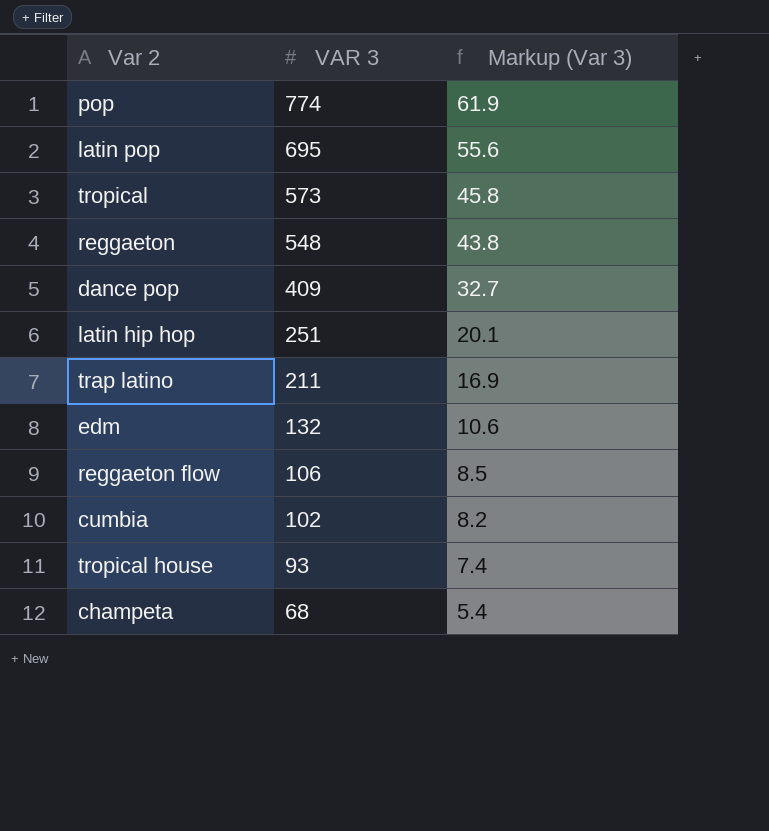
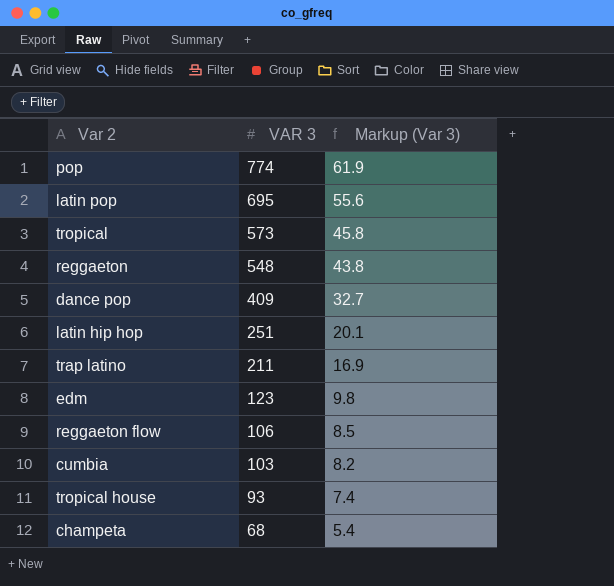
edm | VAR 3: 132 -> 123
edm | Markup (Var 3): 10.6 -> 9.8
cumbia | VAR 3: 102 -> 103

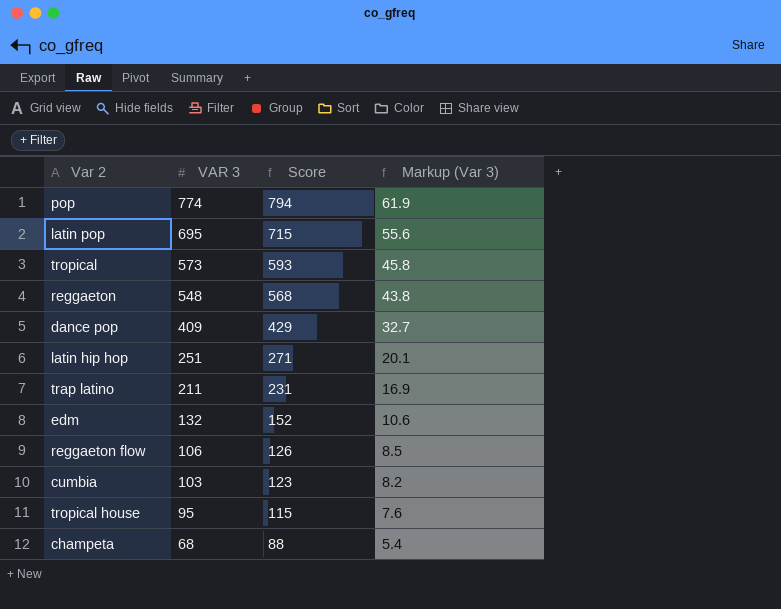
column Score | formula: none -> [VAR 3] + 20
edm | VAR 3: 123 -> 132
edm | Markup (Var 3): 9.8 -> 10.6
tropical house | VAR 3: 93 -> 95
tropical house | Markup (Var 3): 7.4 -> 7.6

